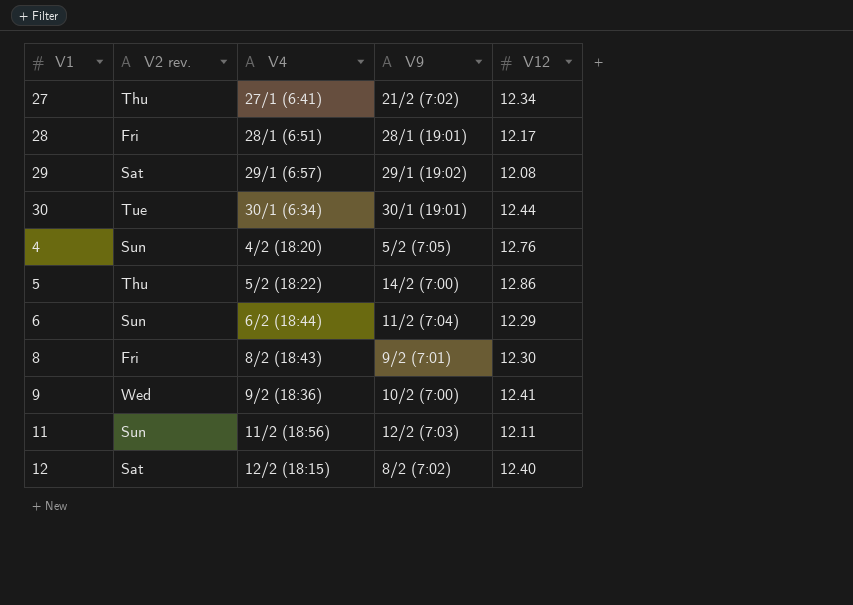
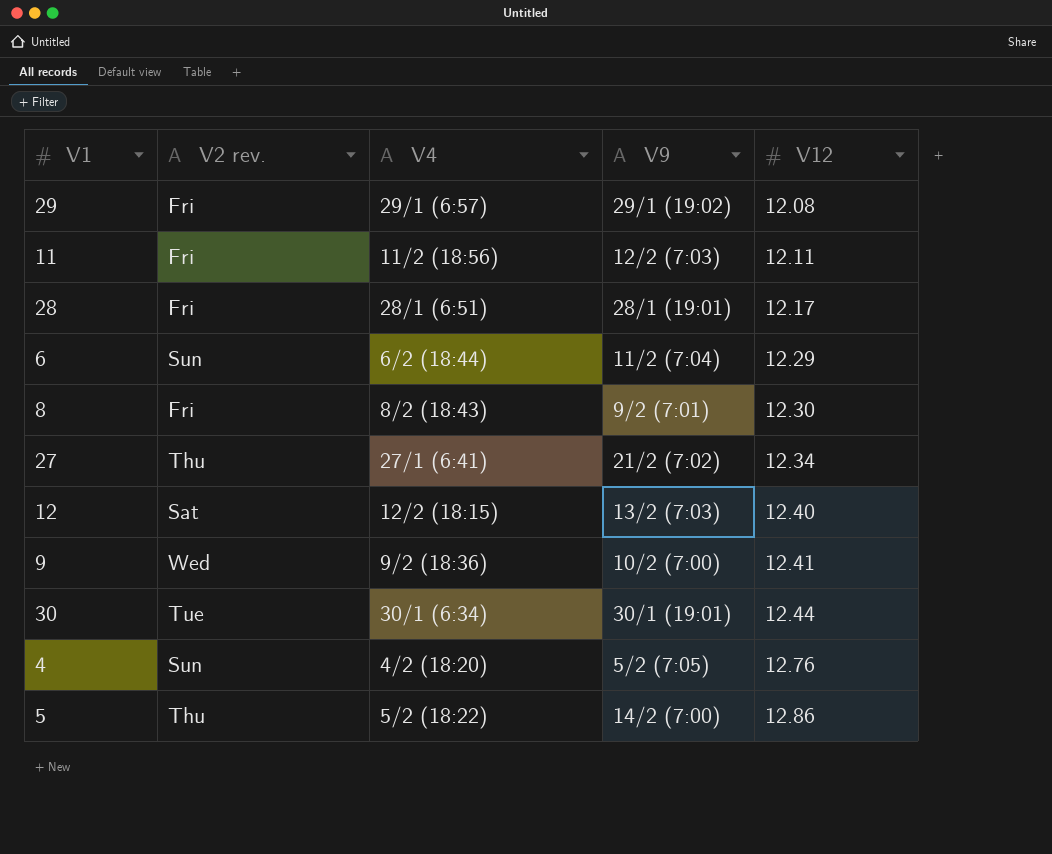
row order: none -> V12 ascending
29 | V2 rev.: Sat -> Fri
11 | V2 rev.: Sun -> Fri
12 | V9: 8/2 (7:02) -> 13/2 (7:03)

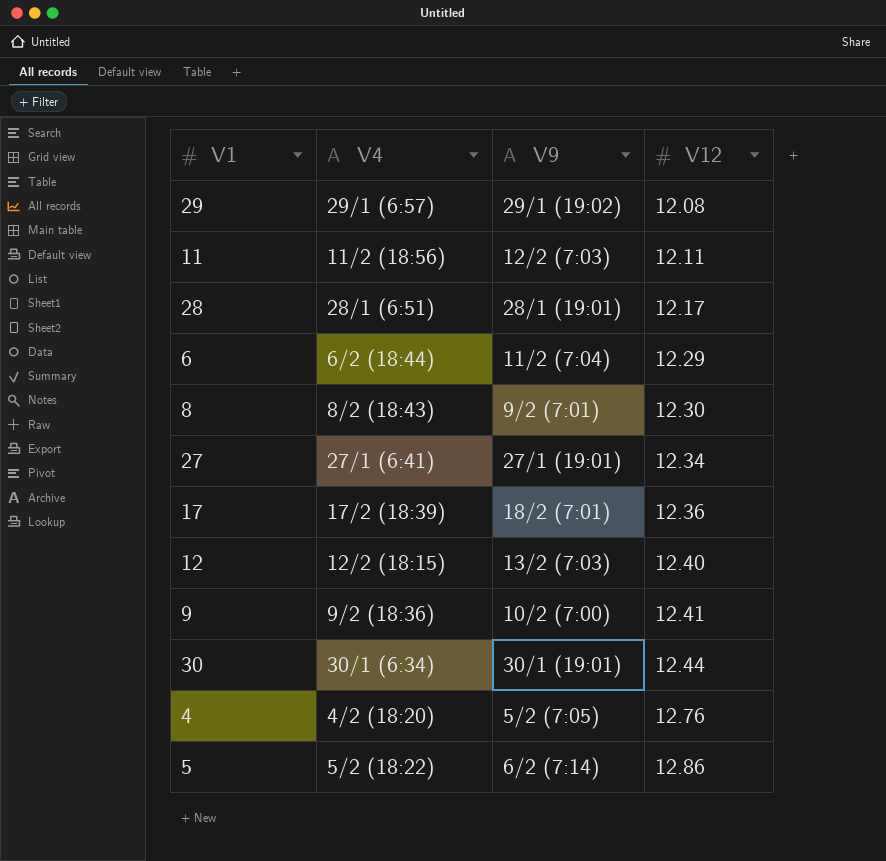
column V2 rev. | position: 2 -> none
27 | V9: 21/2 (7:02) -> 27/1 (19:01)
row 17: none -> 17/2 (18:39) | 18/2 (7:01) | 12.36
5 | V9: 14/2 (7:00) -> 6/2 (7:14)

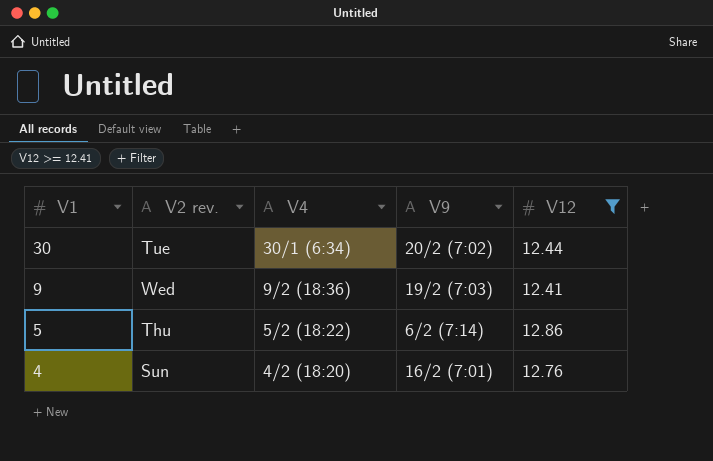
filter: none -> V12 >= 12.41
row order: V12 ascending -> V1 descending
column V2 rev. | position: none -> 2
30 | V9: 30/1 (19:01) -> 20/2 (7:02)
9 | V9: 10/2 (7:00) -> 19/2 (7:03)
4 | V9: 5/2 (7:05) -> 16/2 (7:01)

